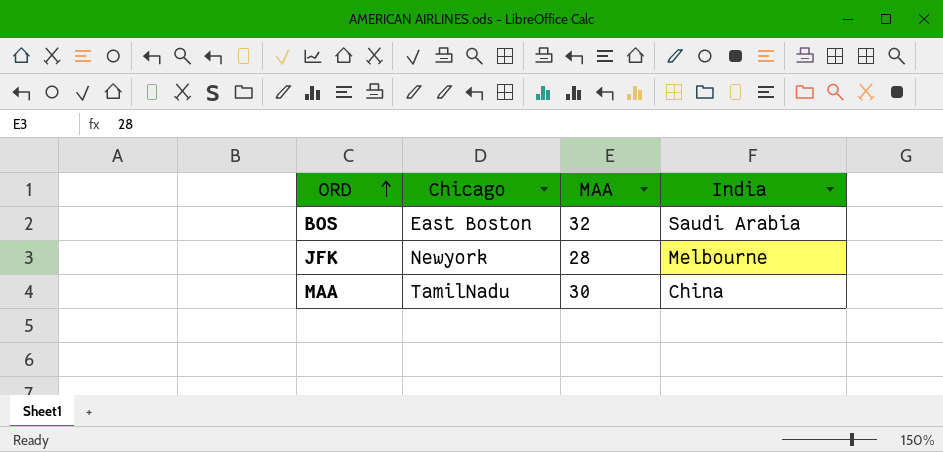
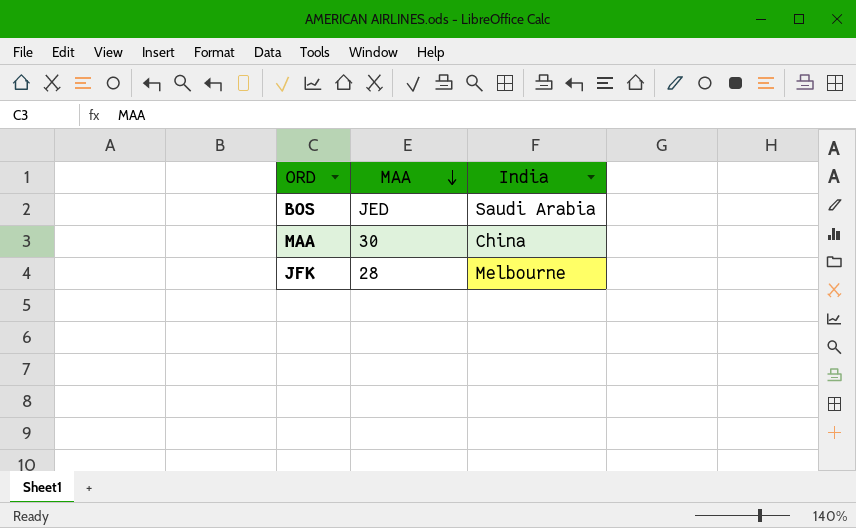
row order: ORD ascending -> MAA descending
column Chicago | position: 2 -> none
BOS | MAA: 32 -> JED

